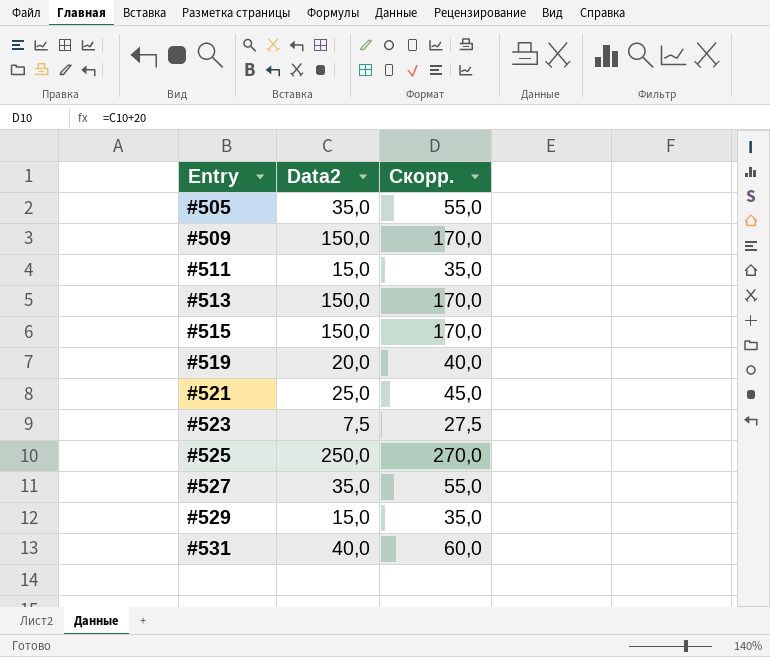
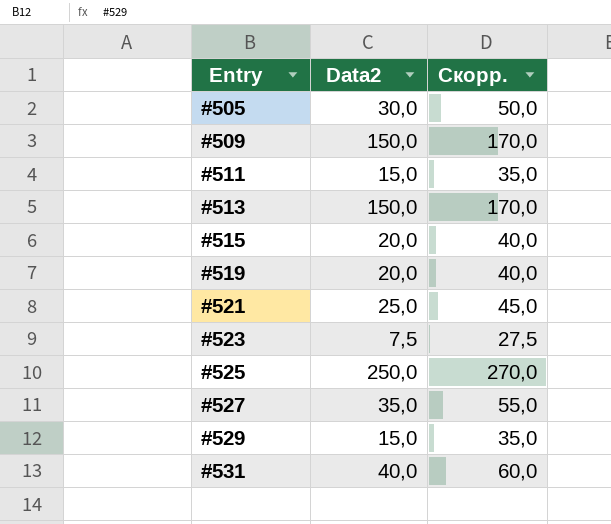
#505 | Data2: 35,0 -> 30,0
#505 | Скорр.: 55,0 -> 50,0
#515 | Data2: 150,0 -> 20,0
#515 | Скорр.: 170,0 -> 40,0

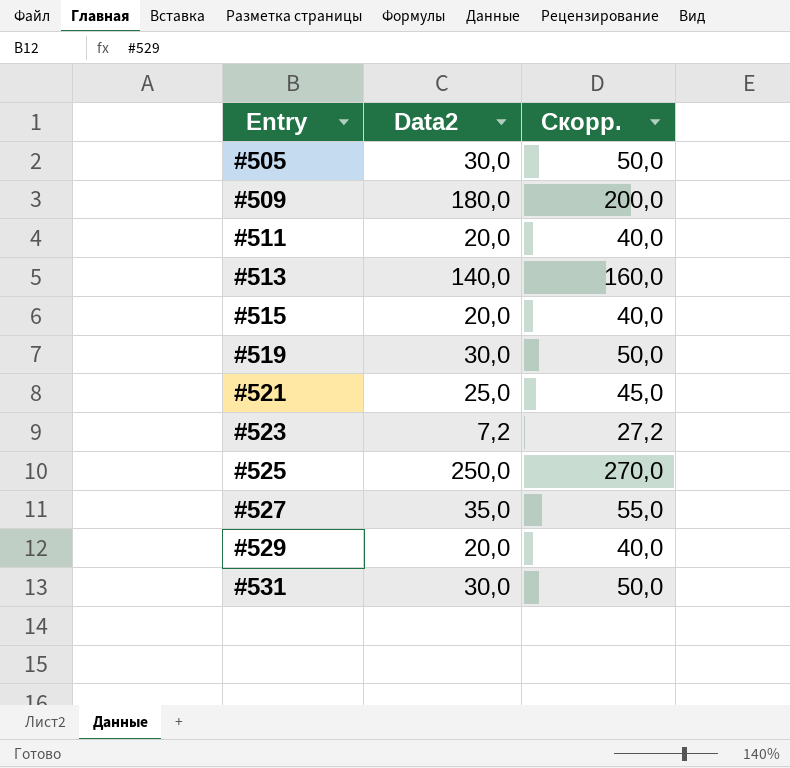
#509 | Data2: 150,0 -> 180,0
#509 | Скорр.: 170,0 -> 200,0
#511 | Data2: 15,0 -> 20,0
#511 | Скорр.: 35,0 -> 40,0
#513 | Data2: 150,0 -> 140,0
#513 | Скорр.: 170,0 -> 160,0
#519 | Data2: 20,0 -> 30,0
#519 | Скорр.: 40,0 -> 50,0
#523 | Data2: 7,5 -> 7,2
#523 | Скорр.: 27,5 -> 27,2
#529 | Data2: 15,0 -> 20,0
#529 | Скорр.: 35,0 -> 40,0
#531 | Data2: 40,0 -> 30,0
#531 | Скорр.: 60,0 -> 50,0

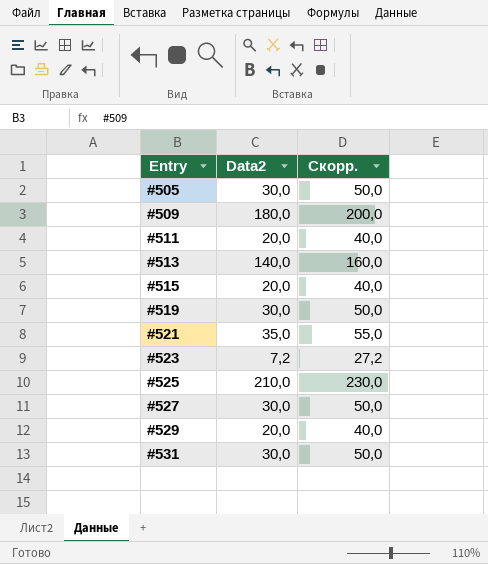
#521 | Data2: 25,0 -> 35,0
#521 | Скорр.: 45,0 -> 55,0
#525 | Data2: 250,0 -> 210,0
#525 | Скорр.: 270,0 -> 230,0
#527 | Data2: 35,0 -> 30,0
#527 | Скорр.: 55,0 -> 50,0

